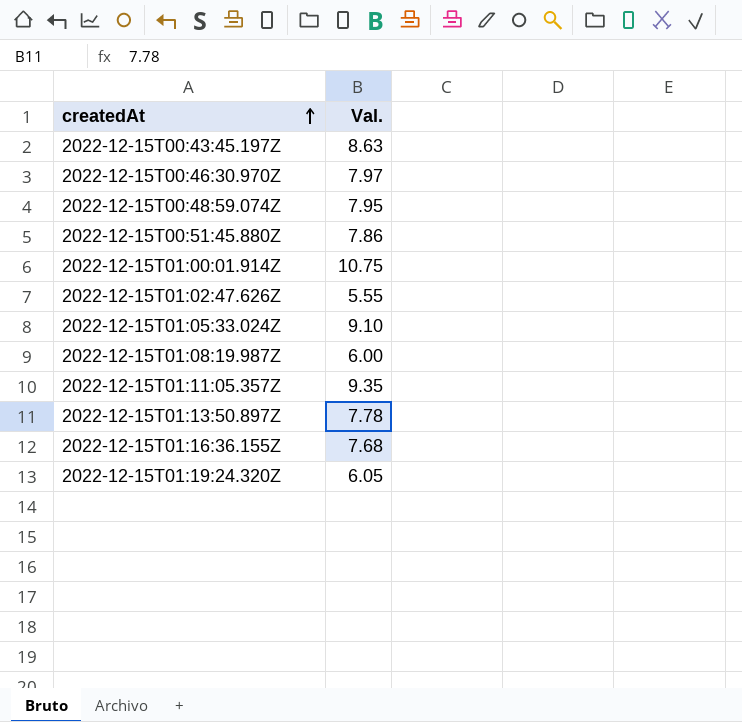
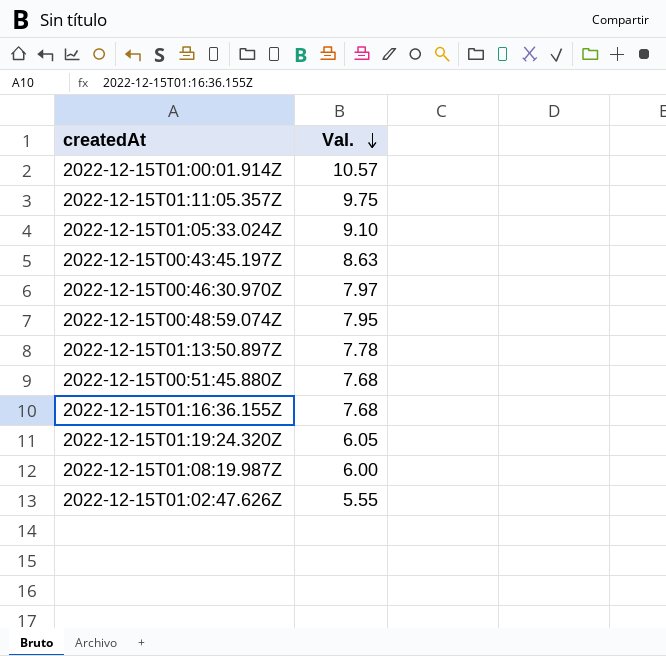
row order: createdAt ascending -> Val. descending
2022-12-15T01:00:01.914Z | Val.: 10.75 -> 10.57
2022-12-15T01:11:05.357Z | Val.: 9.35 -> 9.75
2022-12-15T00:51:45.880Z | Val.: 7.86 -> 7.68

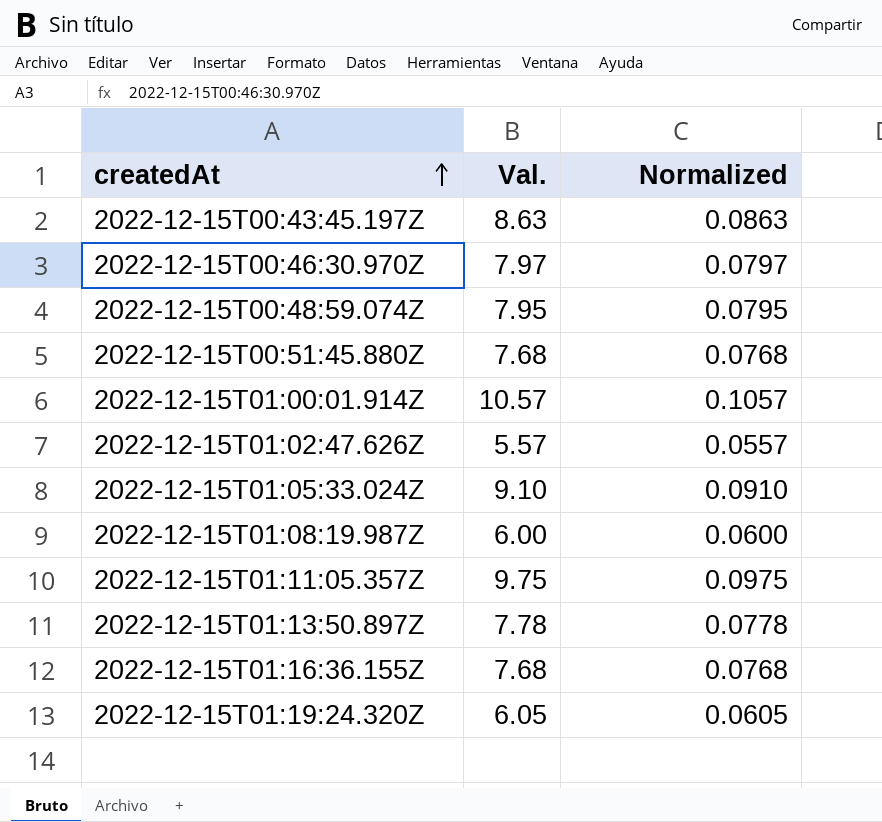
row order: Val. descending -> createdAt ascending
column Normalized | formula: none -> [Val.] * 0.01
2022-12-15T01:02:47.626Z | Val.: 5.55 -> 5.57

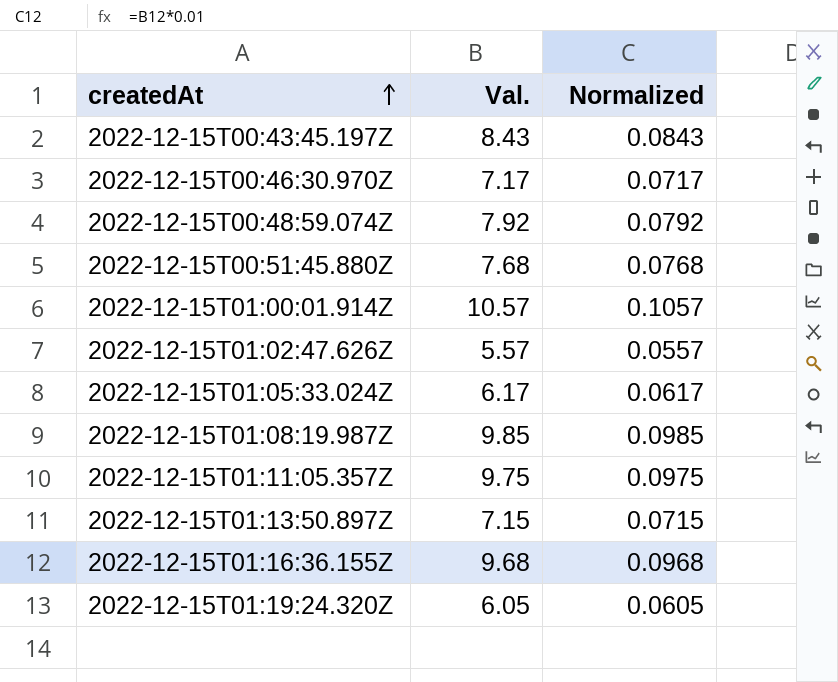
2022-12-15T00:43:45.197Z | Val.: 8.63 -> 8.43
2022-12-15T00:43:45.197Z | Normalized: 0.0863 -> 0.0843
2022-12-15T00:46:30.970Z | Val.: 7.97 -> 7.17
2022-12-15T00:46:30.970Z | Normalized: 0.0797 -> 0.0717
2022-12-15T00:48:59.074Z | Val.: 7.95 -> 7.92
2022-12-15T00:48:59.074Z | Normalized: 0.0795 -> 0.0792
2022-12-15T01:05:33.024Z | Val.: 9.10 -> 6.17
2022-12-15T01:05:33.024Z | Normalized: 0.0910 -> 0.0617
2022-12-15T01:08:19.987Z | Val.: 6.00 -> 9.85
2022-12-15T01:08:19.987Z | Normalized: 0.0600 -> 0.0985
2022-12-15T01:13:50.897Z | Val.: 7.78 -> 7.15
2022-12-15T01:13:50.897Z | Normalized: 0.0778 -> 0.0715
2022-12-15T01:16:36.155Z | Val.: 7.68 -> 9.68
2022-12-15T01:16:36.155Z | Normalized: 0.0768 -> 0.0968

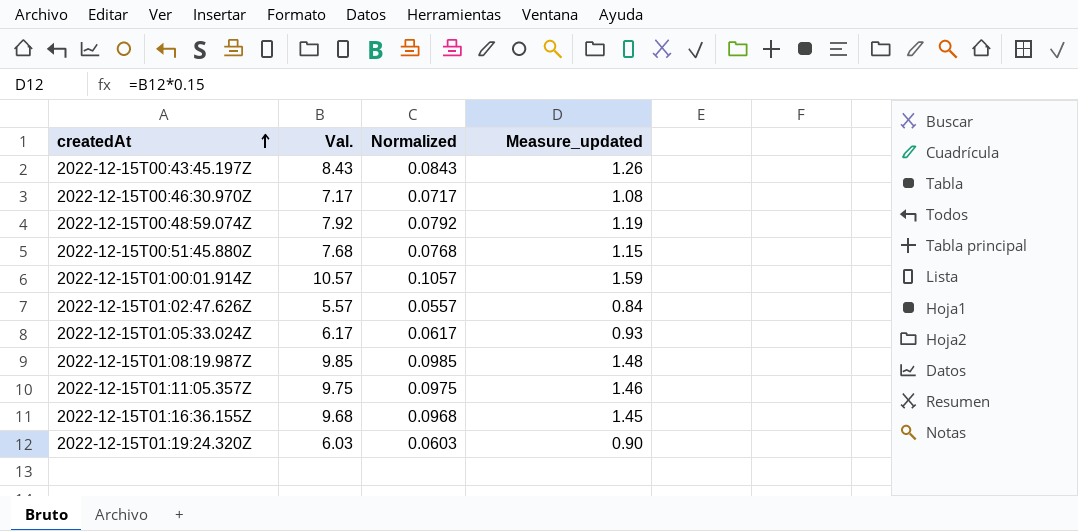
column Measure_updated | formula: none -> [Val.] * 0.15
row 2022-12-15T01:13:50.897Z: 7.15 | 0.0715 -> none
2022-12-15T01:19:24.320Z | Val.: 6.05 -> 6.03
2022-12-15T01:19:24.320Z | Normalized: 0.0605 -> 0.0603

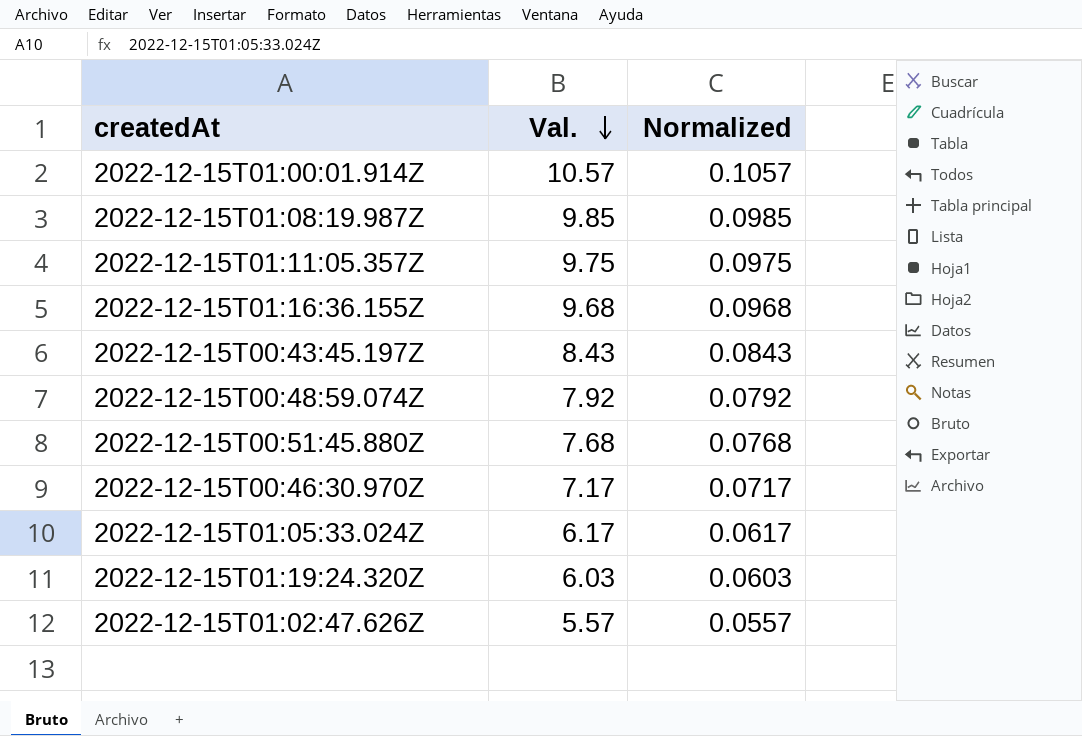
row order: createdAt ascending -> Val. descending
column Measure_updated | formula: [Val.] * 0.15 -> none

